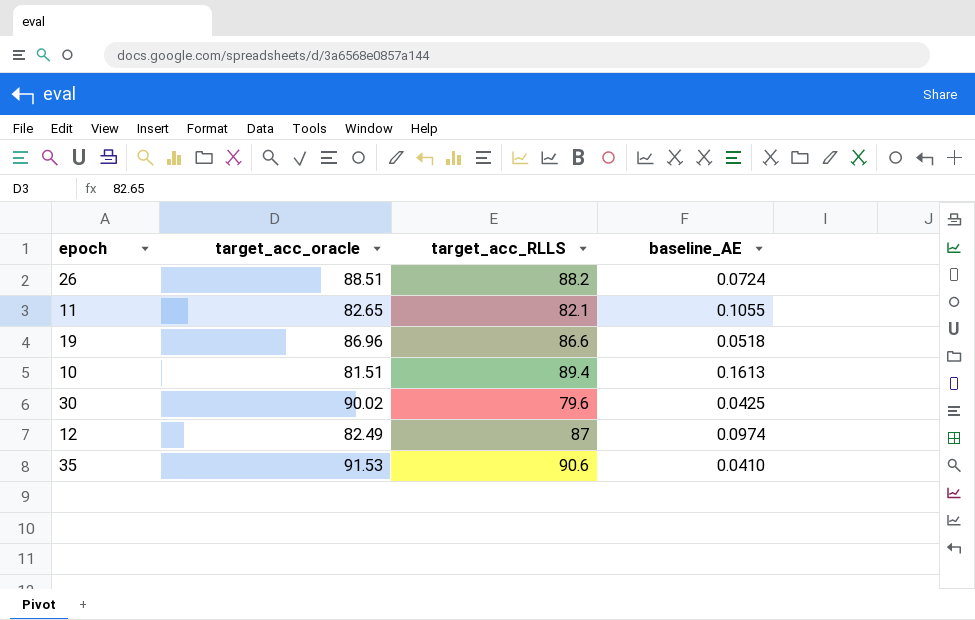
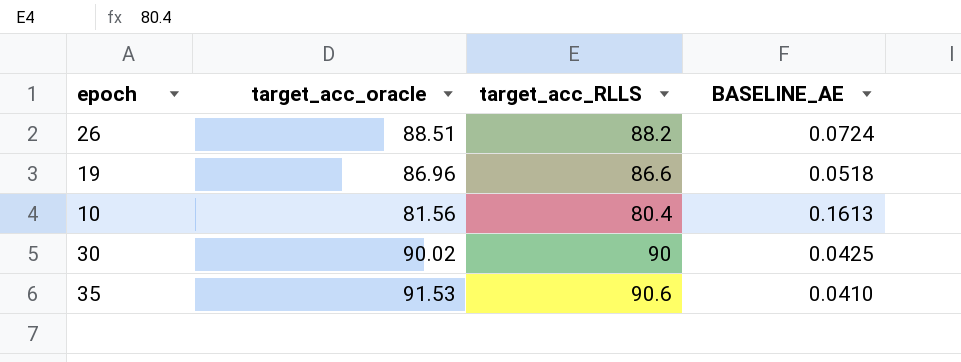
column name: baseline_AE -> BASELINE_AE
row 11: 82.65 | 82.1 | 0.1055 -> none
row 12: 82.49 | 87 | 0.0974 -> none
10 | target_acc_oracle: 81.51 -> 81.56
10 | target_acc_RLLS: 89.4 -> 80.4
30 | target_acc_RLLS: 79.6 -> 90

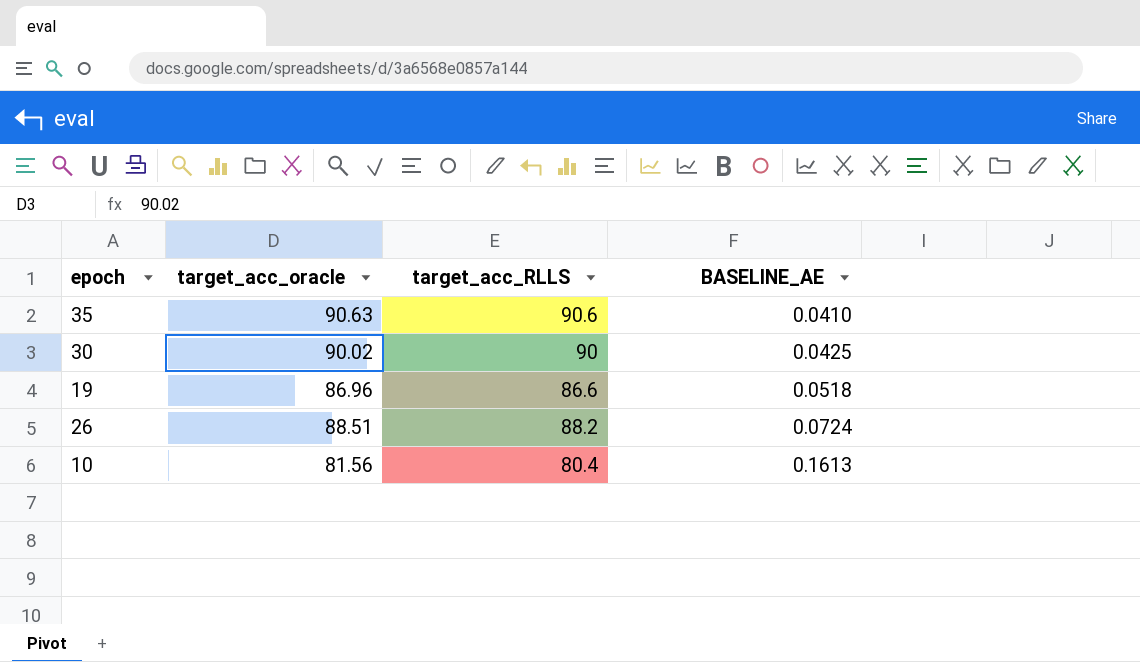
row order: none -> BASELINE_AE ascending
35 | target_acc_oracle: 91.53 -> 90.63

